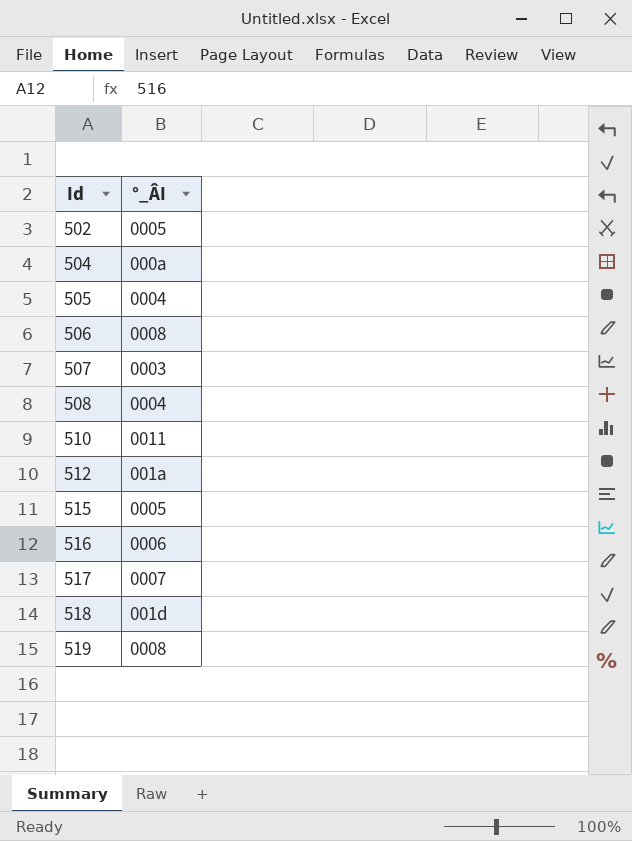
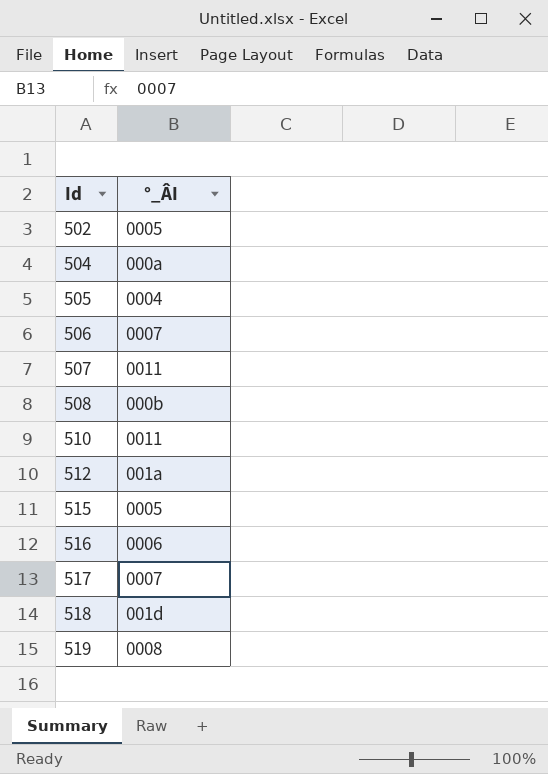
506 | °_ÂI: 0008 -> 0007
507 | °_ÂI: 0003 -> 0011
508 | °_ÂI: 0004 -> 000b

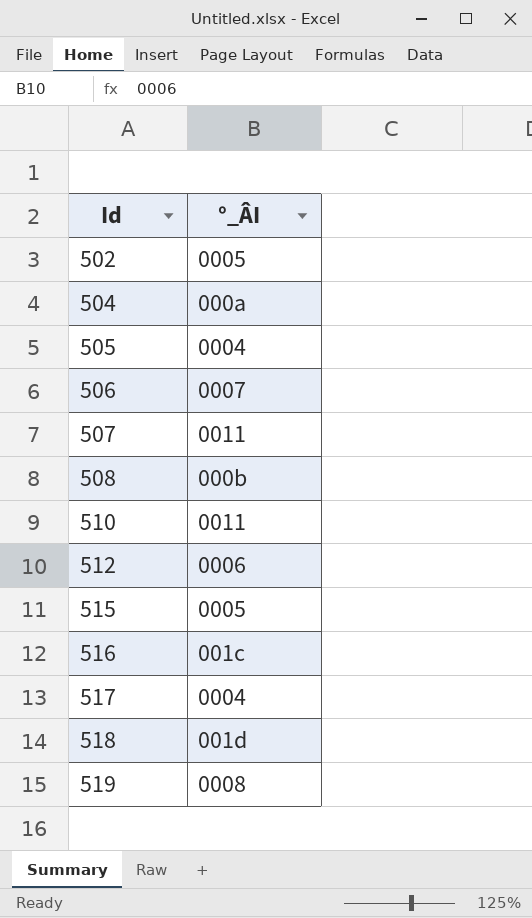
512 | °_ÂI: 001a -> 0006
516 | °_ÂI: 0006 -> 001c
517 | °_ÂI: 0007 -> 0004

